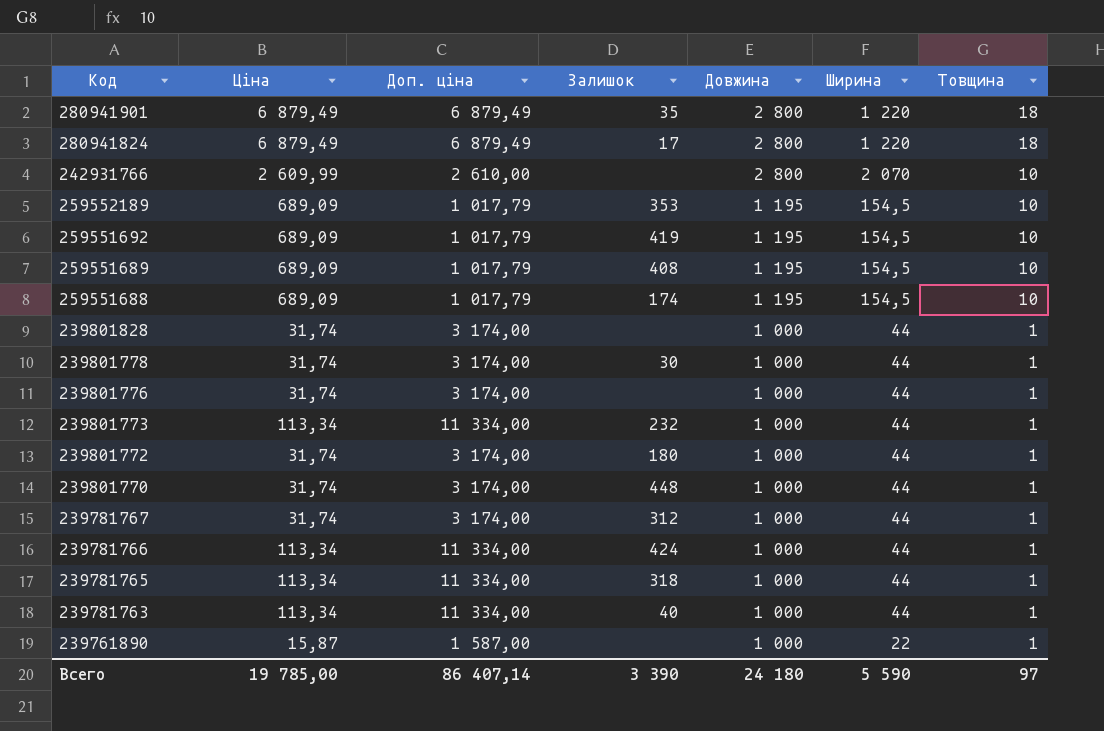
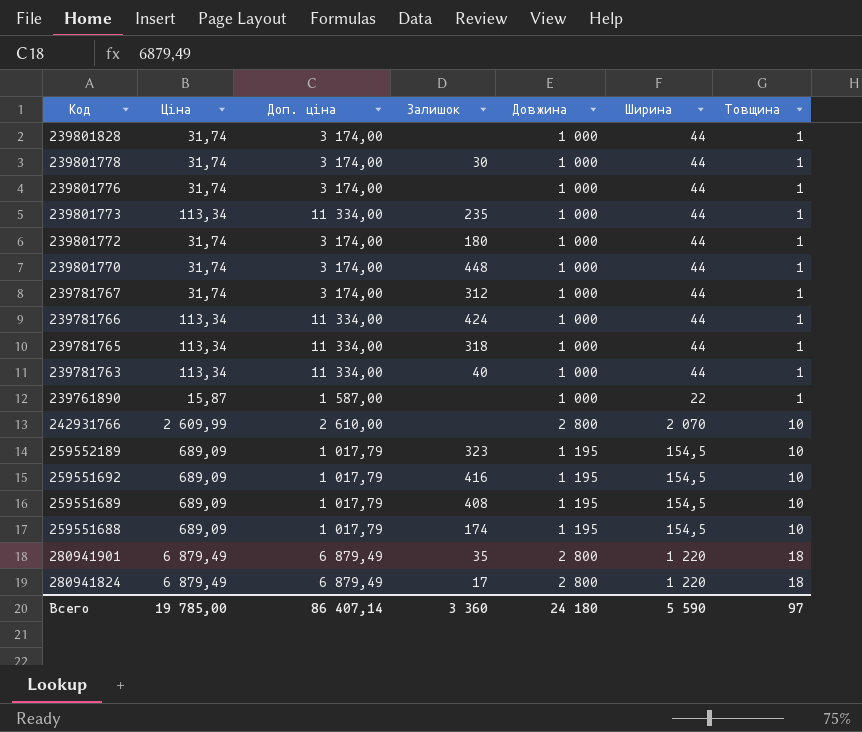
row order: Довжина descending -> Товщина ascending
239801773 | Залишок: 232 -> 235
259552189 | Залишок: 353 -> 323
259551692 | Залишок: 419 -> 416
Всего | Залишок: 3 390 -> 3 360

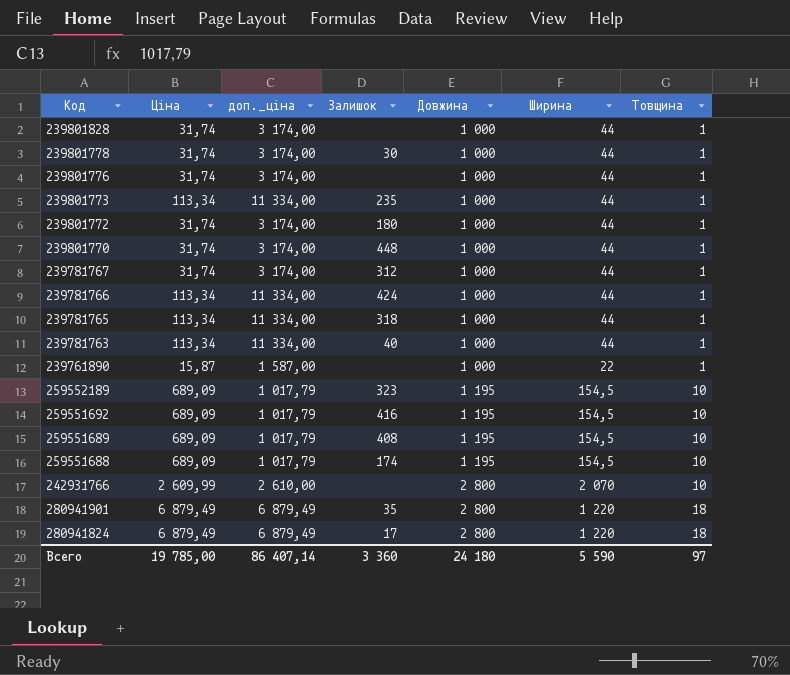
row order: Товщина ascending -> Довжина ascending
column name: Доп. ціна -> доп._ціна

